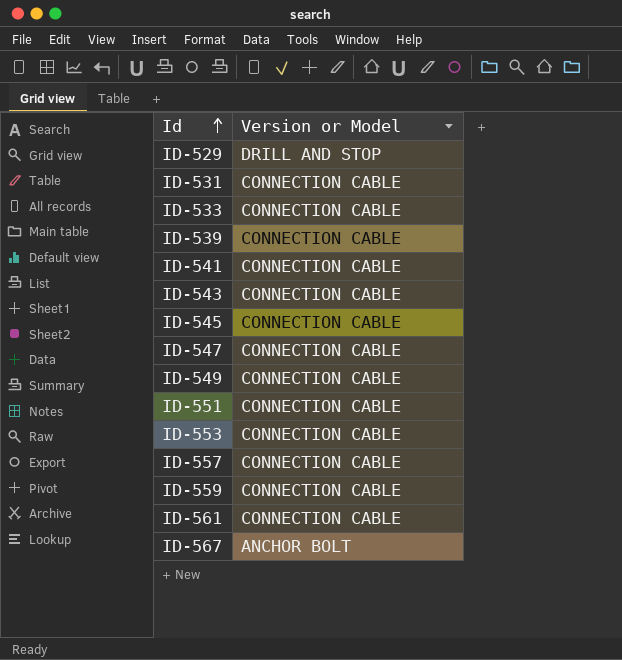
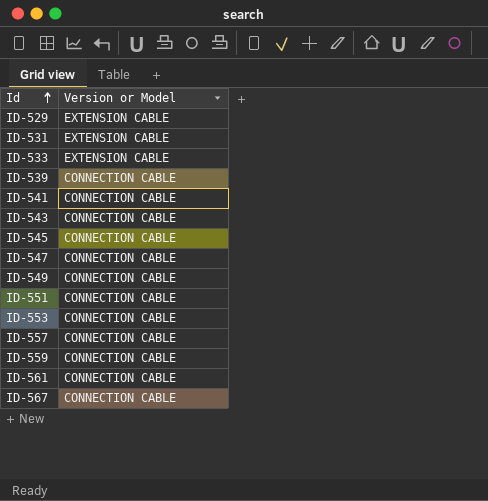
ID-529 | Version or Model: DRILL AND STOP -> EXTENSION CABLE
ID-531 | Version or Model: CONNECTION CABLE -> EXTENSION CABLE
ID-533 | Version or Model: CONNECTION CABLE -> EXTENSION CABLE
ID-567 | Version or Model: ANCHOR BOLT -> CONNECTION CABLE

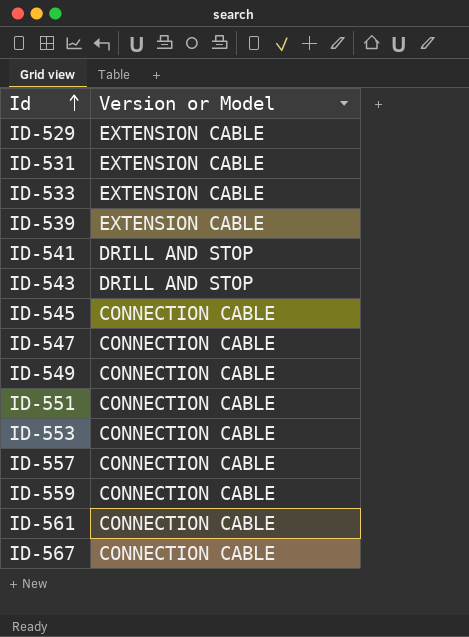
ID-539 | Version or Model: CONNECTION CABLE -> EXTENSION CABLE
ID-541 | Version or Model: CONNECTION CABLE -> DRILL AND STOP
ID-543 | Version or Model: CONNECTION CABLE -> DRILL AND STOP

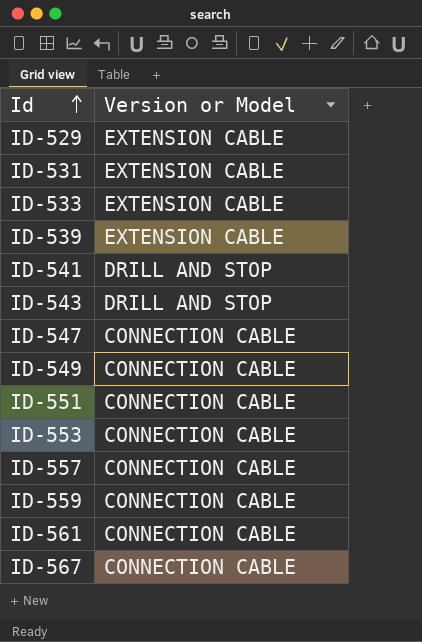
row ID-545: CONNECTION CABLE -> none

